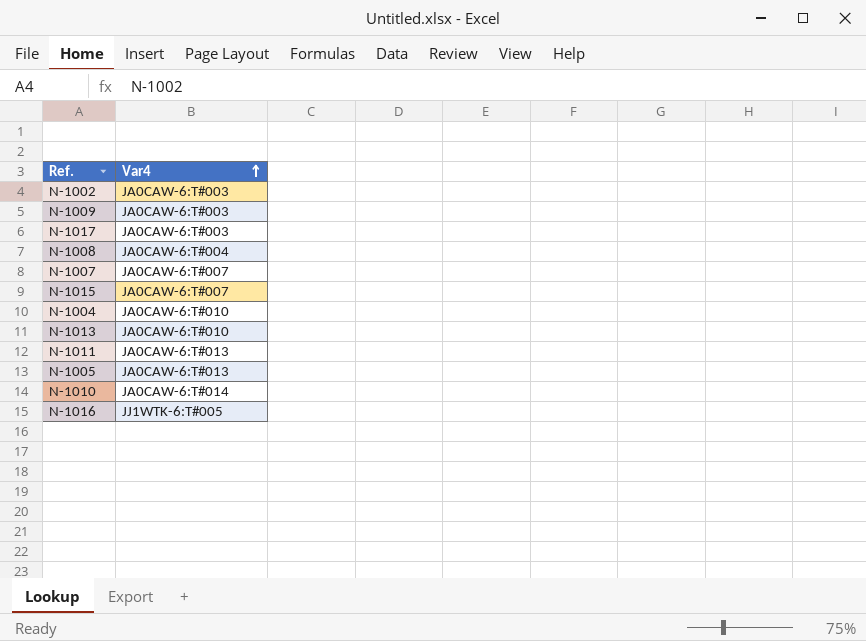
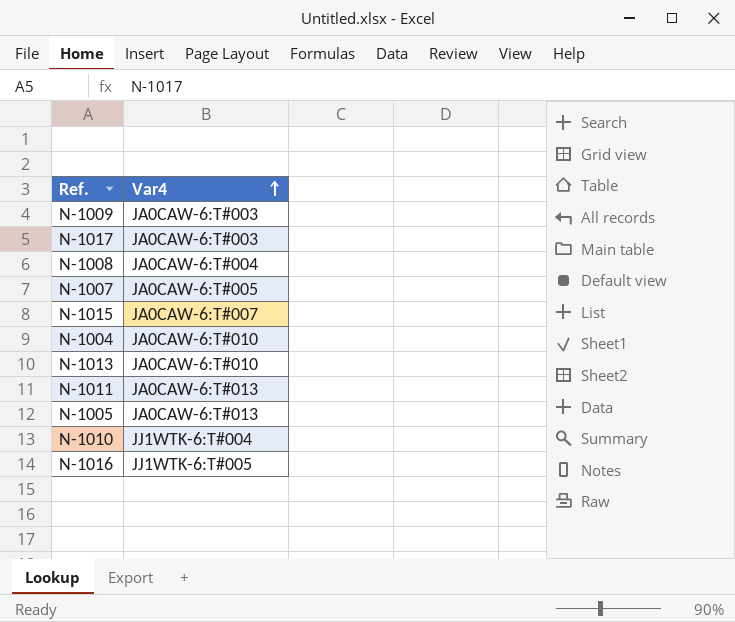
row N-1002: JA0CAW-6:T#003 -> none
N-1007 | Var4: JA0CAW-6:T#007 -> JA0CAW-6:T#005
N-1010 | Var4: JA0CAW-6:T#014 -> JJ1WTK-6:T#004

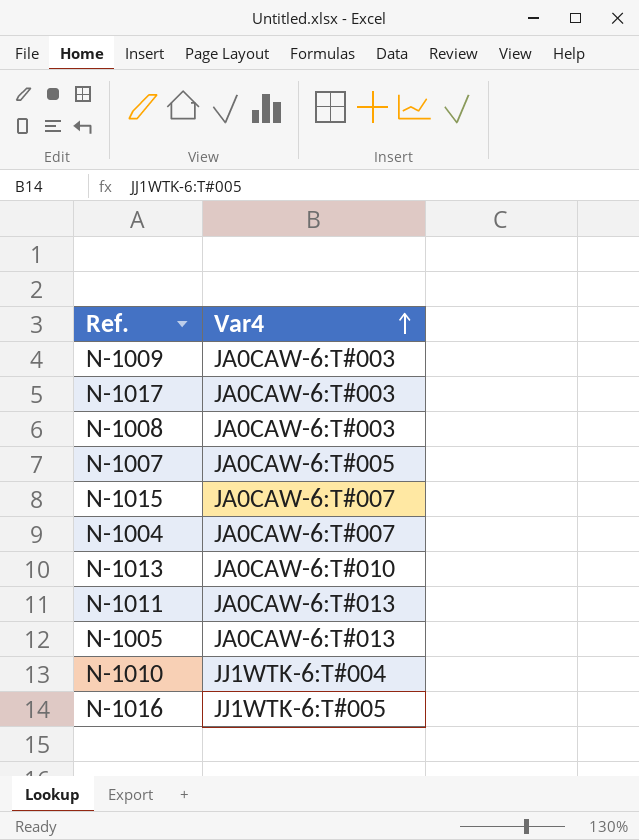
N-1008 | Var4: JA0CAW-6:T#004 -> JA0CAW-6:T#003
N-1004 | Var4: JA0CAW-6:T#010 -> JA0CAW-6:T#007

